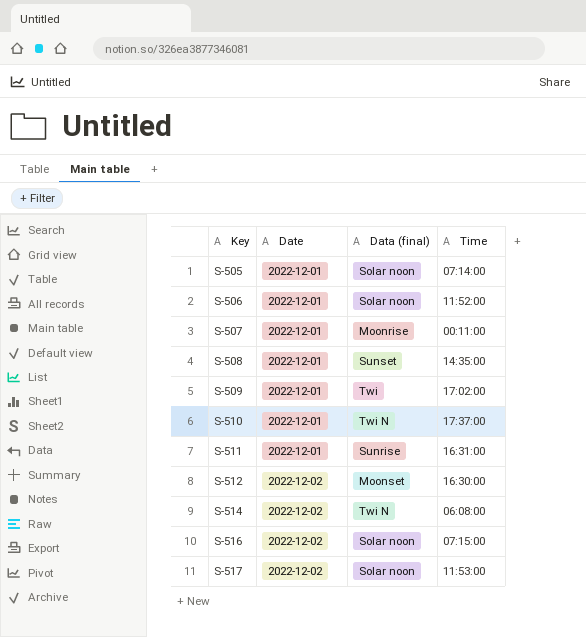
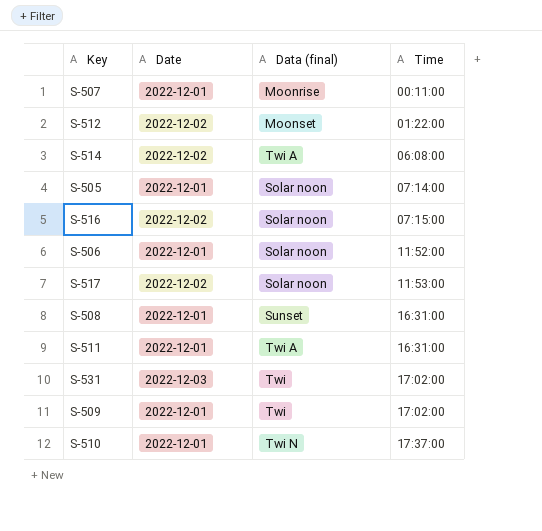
row order: Key ascending -> Time ascending
S-512 | Time: 16:30:00 -> 01:22:00
S-514 | Data (final): Twi N -> Twi A
S-508 | Time: 14:35:00 -> 16:31:00
S-511 | Data (final): Sunrise -> Twi A
row S-531: none -> 2022-12-03 | Twi | 17:02:00

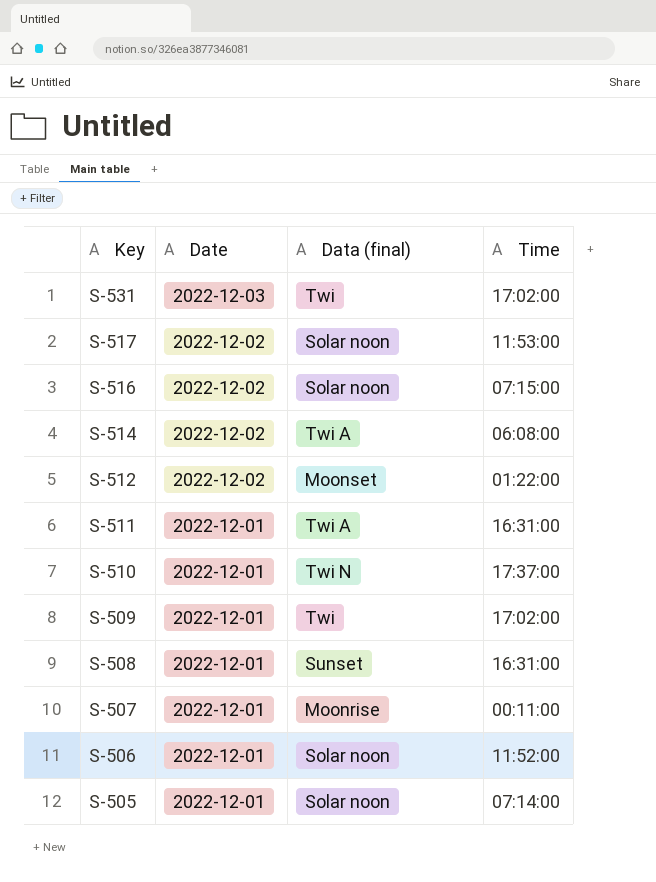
row order: Time ascending -> Key descending

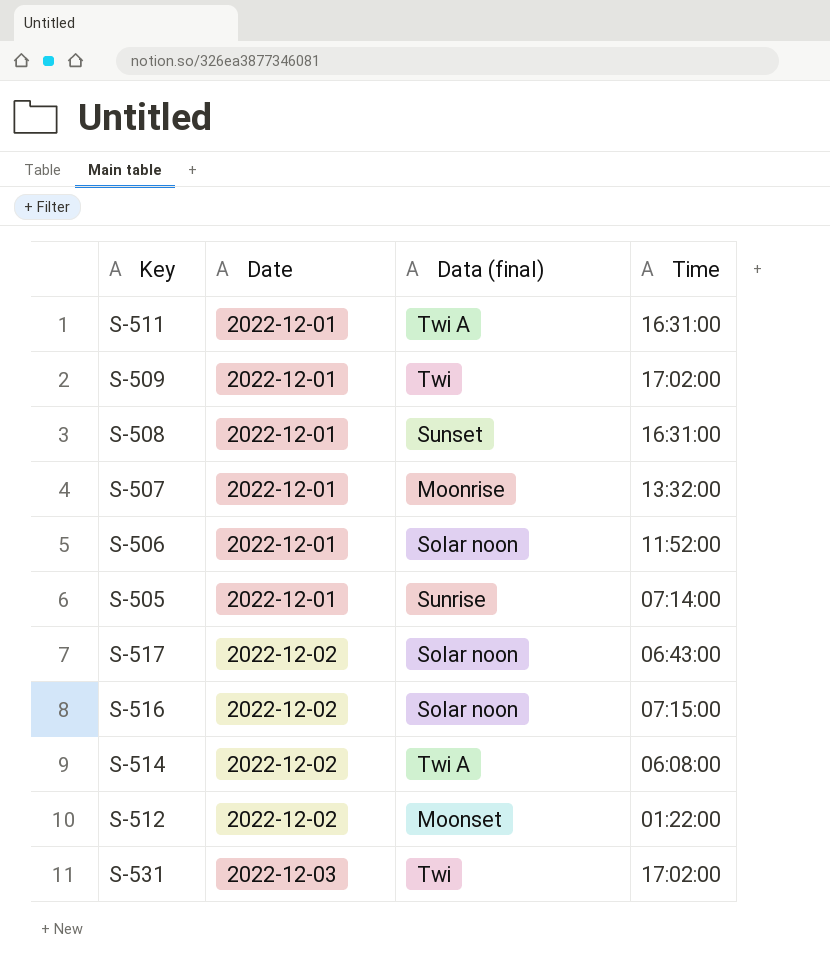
row order: Key descending -> Date ascending
row S-510: 2022-12-01 | Twi N | 17:37:00 -> none
S-507 | Time: 00:11:00 -> 13:32:00
S-505 | Data (final): Solar noon -> Sunrise
S-517 | Time: 11:53:00 -> 06:43:00

